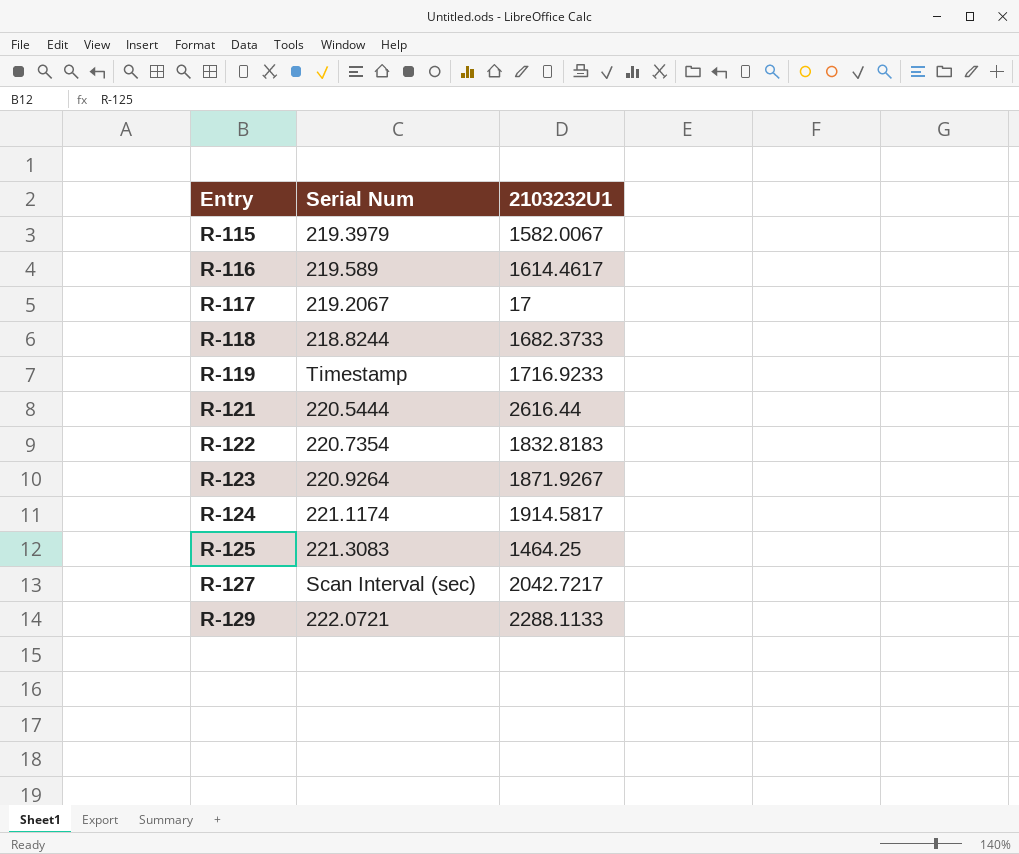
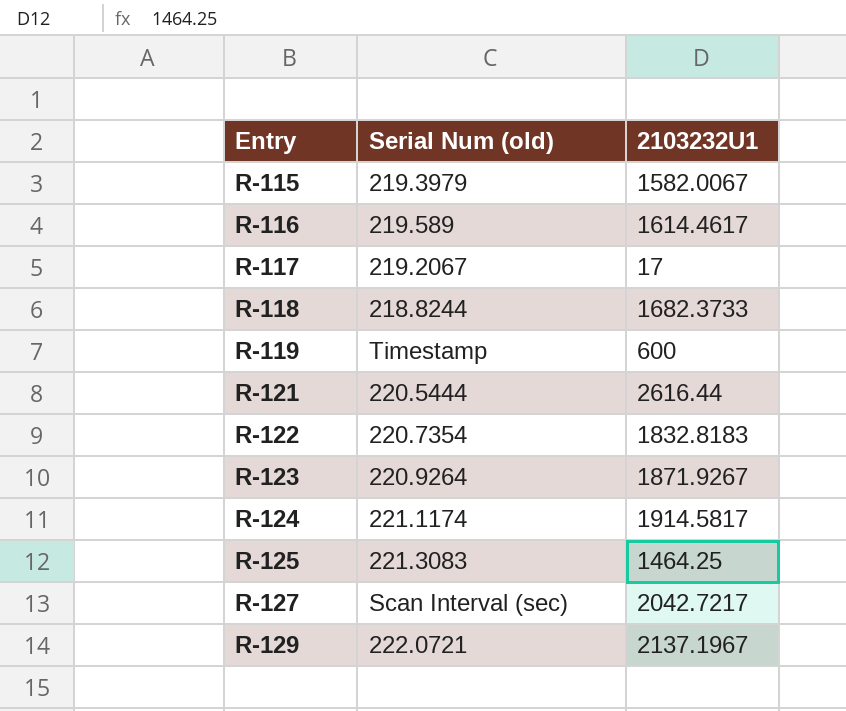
column name: Serial Num -> Serial Num (old)
R-119 | 2103232U1: 1716.9233 -> 600
R-129 | 2103232U1: 2288.1133 -> 2137.1967

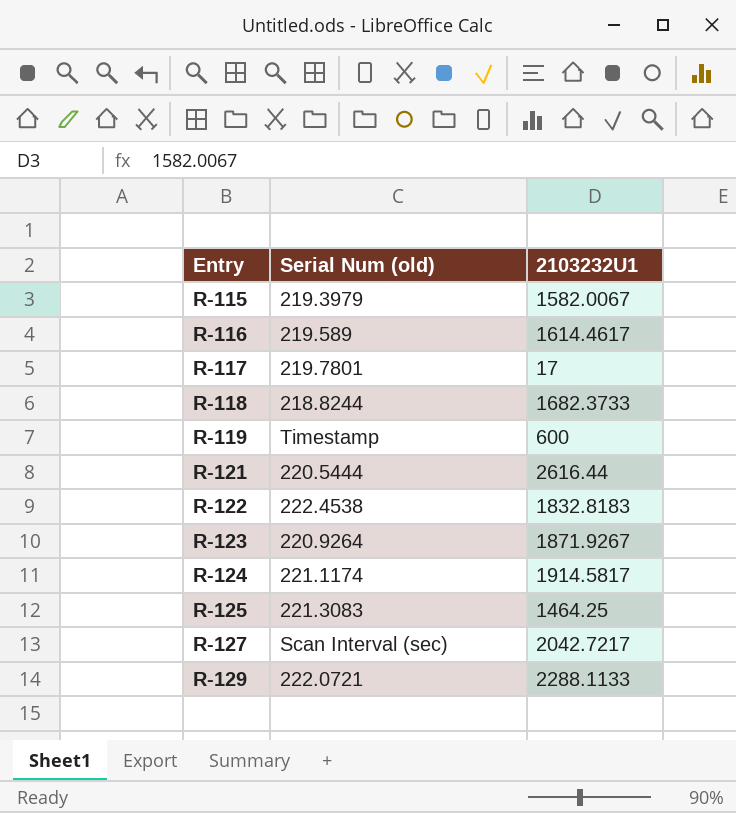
R-117 | Serial Num (old): 219.2067 -> 219.7801
R-122 | Serial Num (old): 220.7354 -> 222.4538
R-129 | 2103232U1: 2137.1967 -> 2288.1133

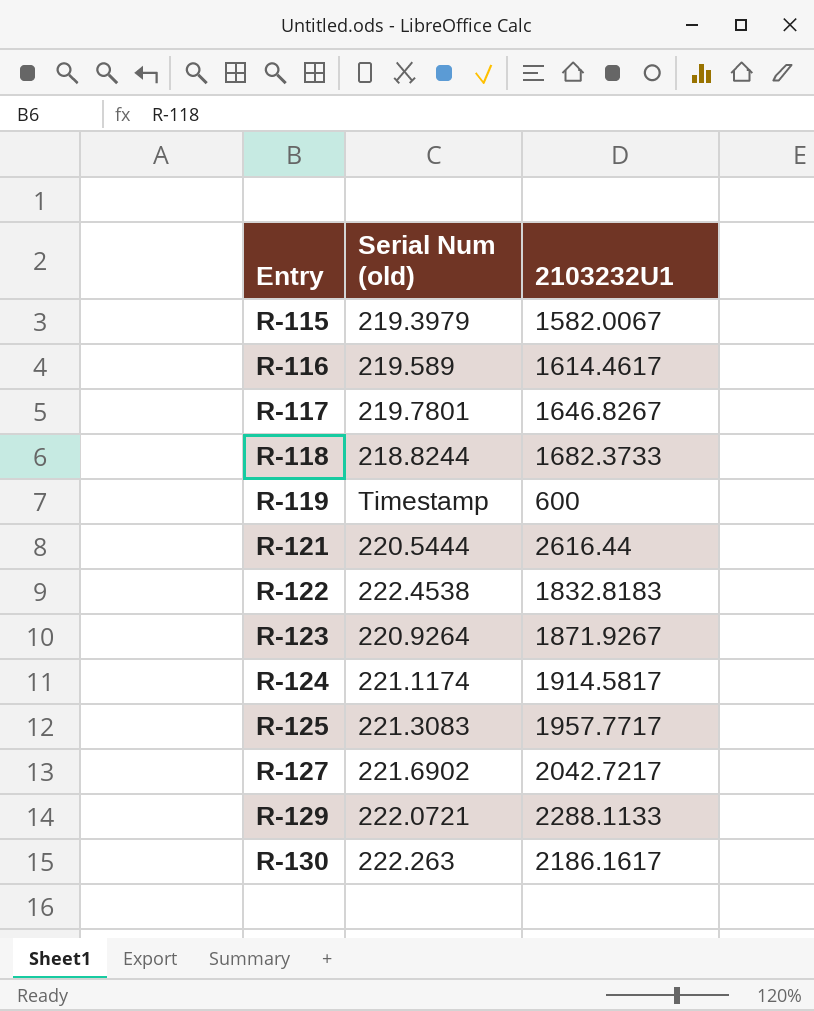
R-117 | 2103232U1: 17 -> 1646.8267
R-125 | 2103232U1: 1464.25 -> 1957.7717
R-127 | Serial Num (old): Scan Interval (sec) -> 221.6902
row R-130: none -> 222.263 | 2186.1617

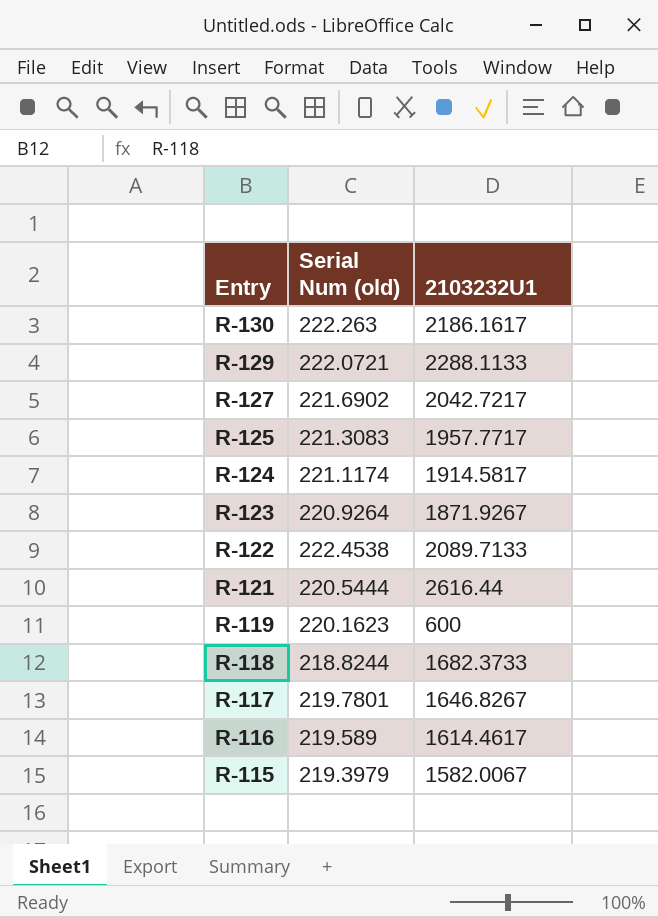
row order: Entry ascending -> Entry descending
R-122 | 2103232U1: 1832.8183 -> 2089.7133
R-119 | Serial Num (old): Timestamp -> 220.1623

